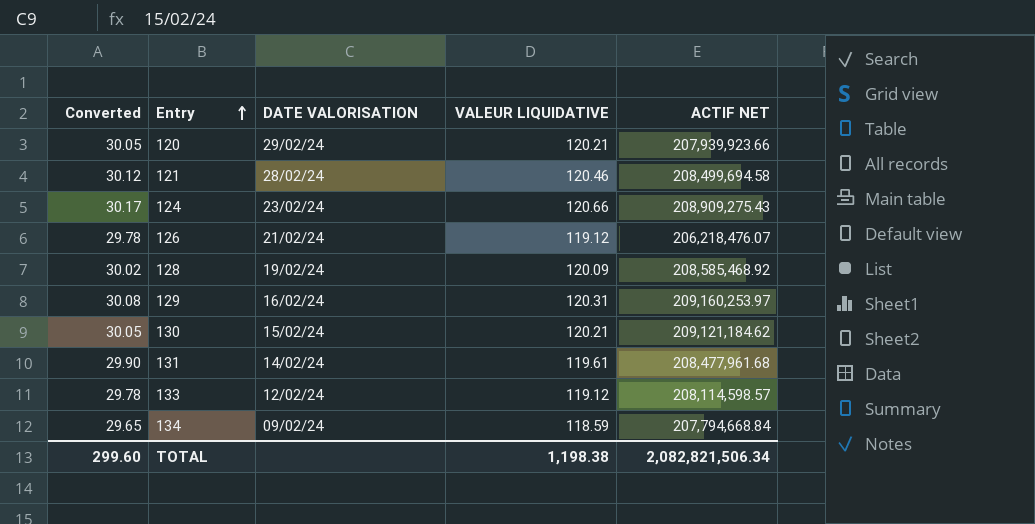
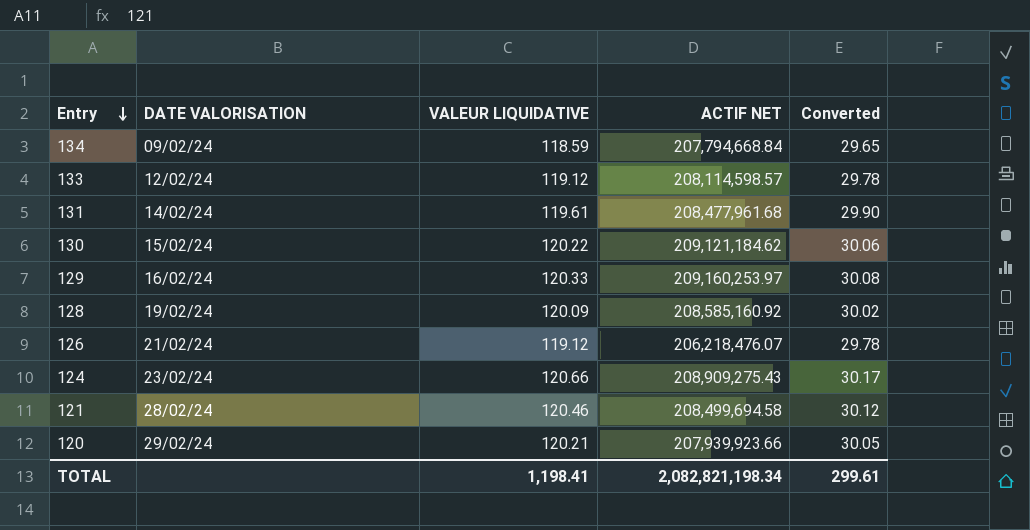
row order: Entry ascending -> Entry descending
column Converted | position: 1 -> 5
130 | VALEUR LIQUIDATIVE: 120.21 -> 120.22
130 | Converted: 30.05 -> 30.06
129 | VALEUR LIQUIDATIVE: 120.31 -> 120.33
128 | ACTIF NET: 208,585,468.92 -> 208,585,160.92
TOTAL | VALEUR LIQUIDATIVE: 1,198.38 -> 1,198.41
TOTAL | ACTIF NET: 2,082,821,506.34 -> 2,082,821,198.34
TOTAL | Converted: 299.60 -> 299.61

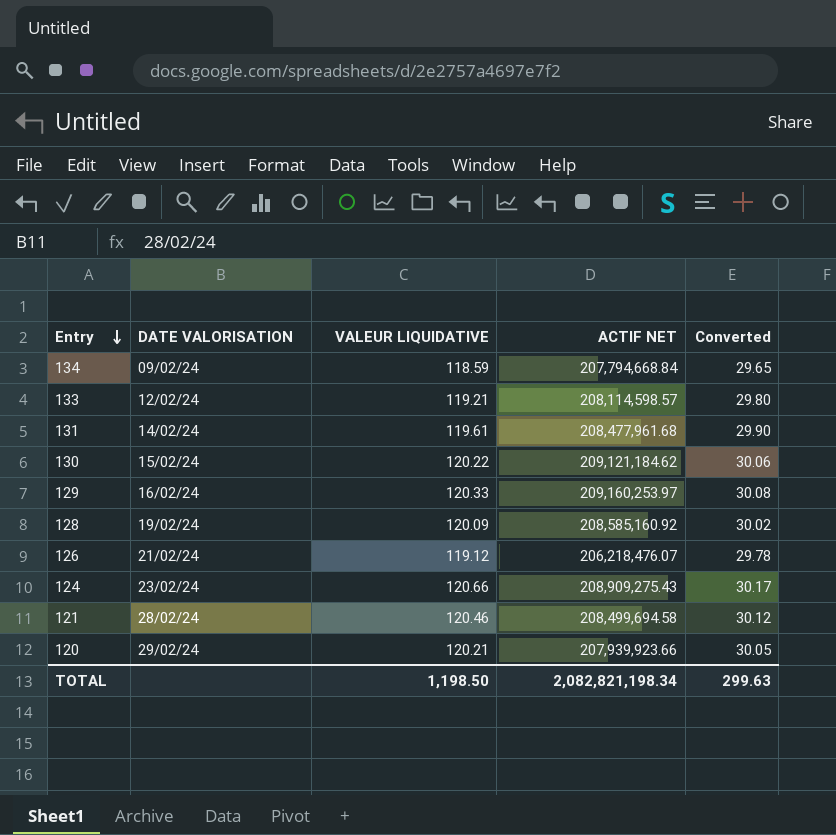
133 | VALEUR LIQUIDATIVE: 119.12 -> 119.21
133 | Converted: 29.78 -> 29.80
TOTAL | VALEUR LIQUIDATIVE: 1,198.41 -> 1,198.50
TOTAL | Converted: 299.61 -> 299.63

